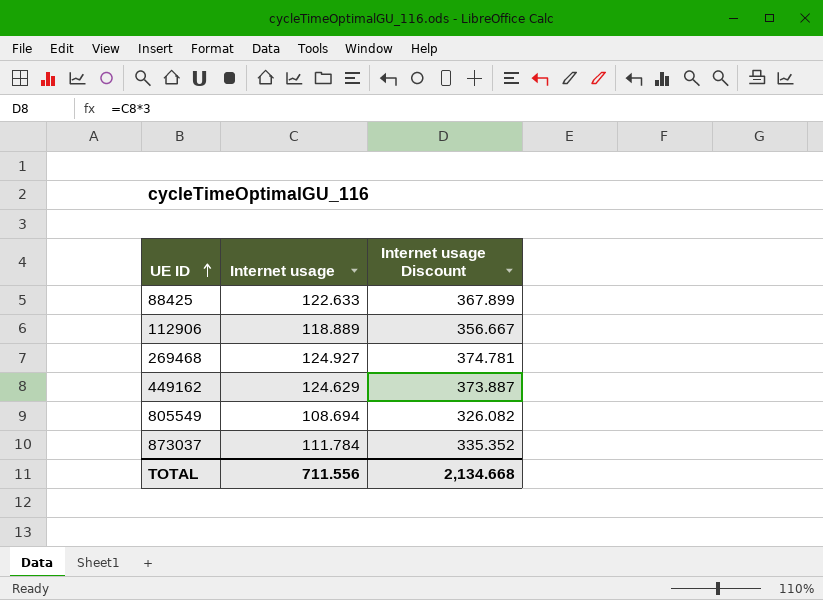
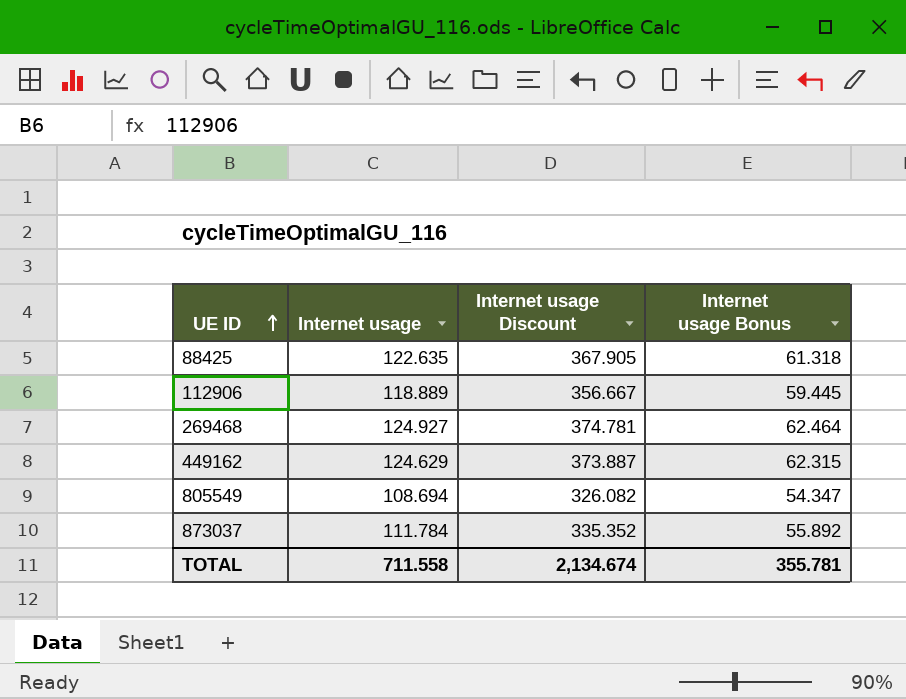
column Internet usage Bonus | formula: none -> [Internet usage] * 0.5
88425 | Internet usage: 122.633 -> 122.635
88425 | Internet usage Discount: 367.899 -> 367.905
TOTAL | Internet usage: 711.556 -> 711.558
TOTAL | Internet usage Discount: 2,134.668 -> 2,134.674

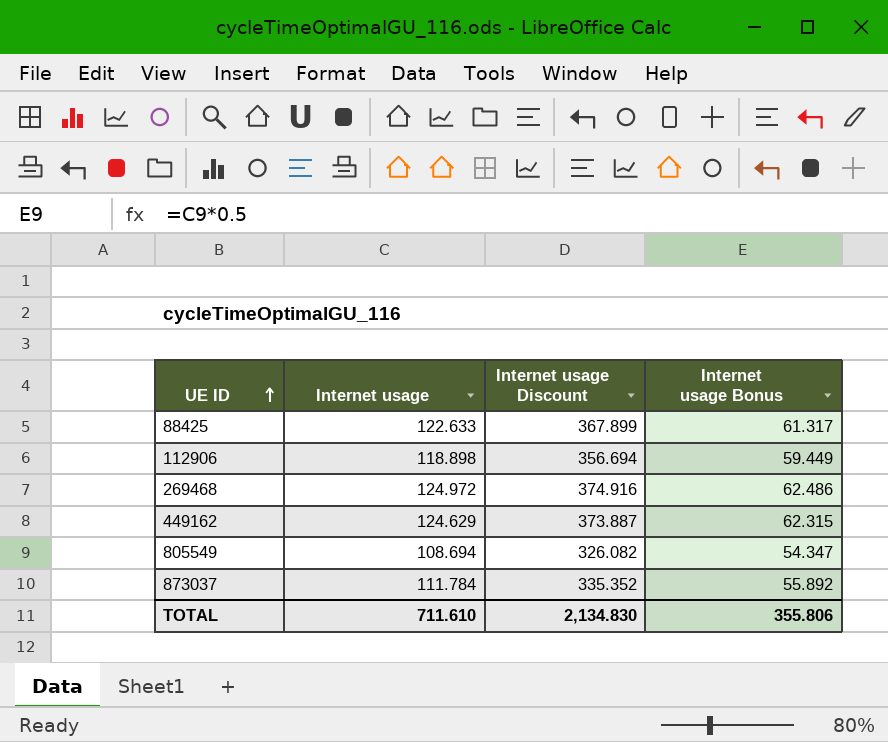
88425 | Internet usage: 122.635 -> 122.633
88425 | Internet usage Discount: 367.905 -> 367.899
88425 | Internet usage Bonus: 61.318 -> 61.317
112906 | Internet usage: 118.889 -> 118.898
112906 | Internet usage Discount: 356.667 -> 356.694
112906 | Internet usage Bonus: 59.445 -> 59.449
269468 | Internet usage: 124.927 -> 124.972
269468 | Internet usage Discount: 374.781 -> 374.916
269468 | Internet usage Bonus: 62.464 -> 62.486
TOTAL | Internet usage: 711.558 -> 711.610
TOTAL | Internet usage Discount: 2,134.674 -> 2,134.830
TOTAL | Internet usage Bonus: 355.781 -> 355.806

